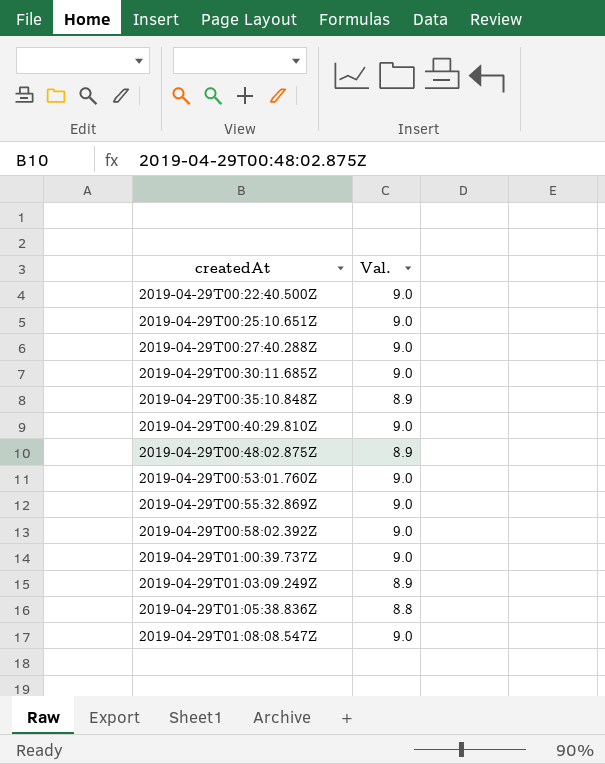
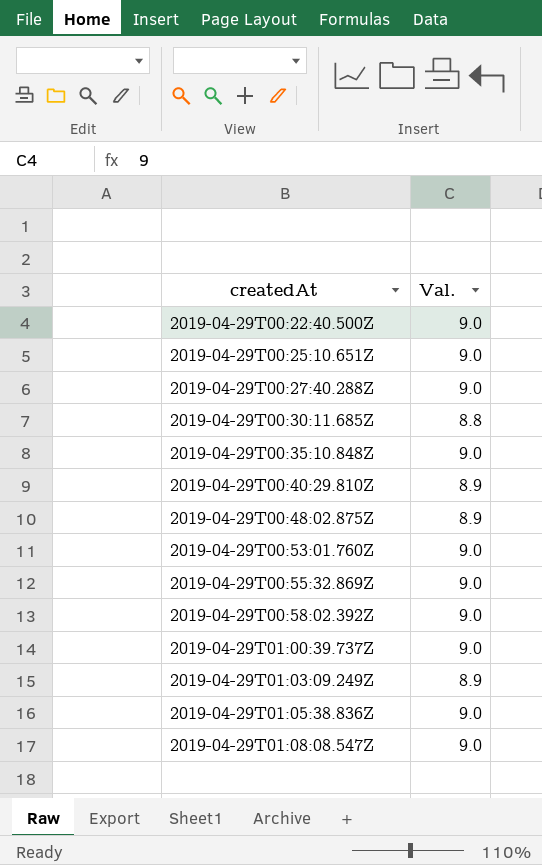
2019-04-29T00:30:11.685Z | Val.: 9.0 -> 8.8
2019-04-29T00:35:10.848Z | Val.: 8.9 -> 9.0
2019-04-29T00:40:29.810Z | Val.: 9.0 -> 8.9
2019-04-29T01:05:38.836Z | Val.: 8.8 -> 9.0

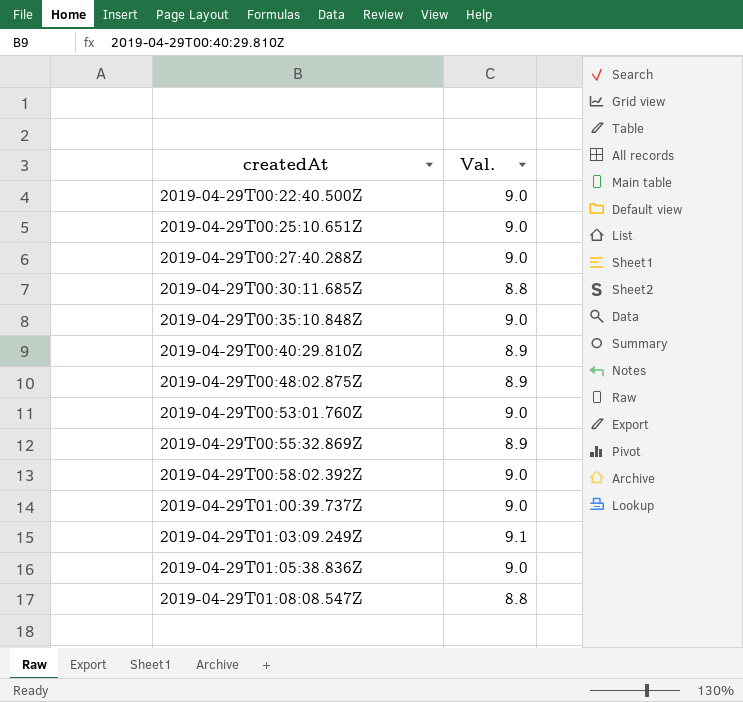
2019-04-29T00:55:32.869Z | Val.: 9.0 -> 8.9
2019-04-29T01:03:09.249Z | Val.: 8.9 -> 9.1
2019-04-29T01:08:08.547Z | Val.: 9.0 -> 8.8

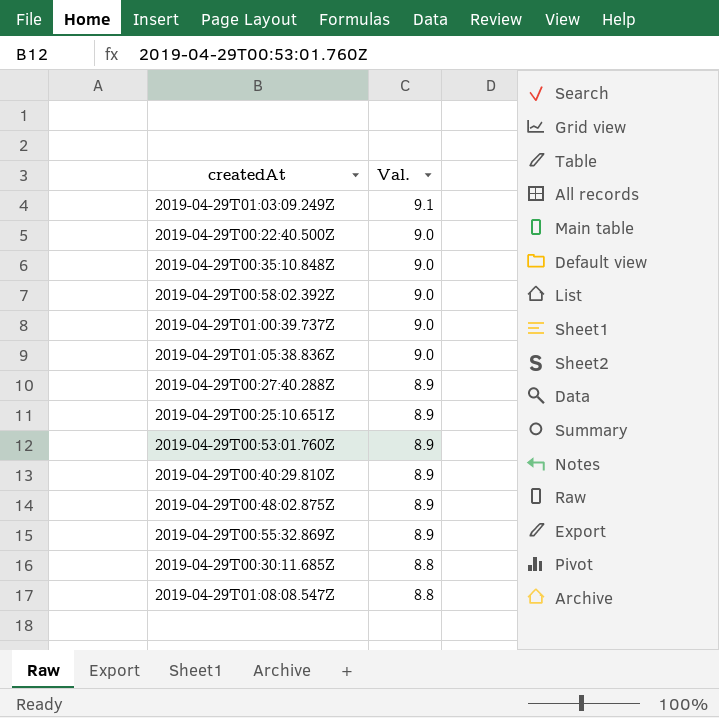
row order: createdAt ascending -> Val. descending
2019-04-29T00:27:40.288Z | Val.: 9.0 -> 8.9
2019-04-29T00:25:10.651Z | Val.: 9.0 -> 8.9
2019-04-29T00:53:01.760Z | Val.: 9.0 -> 8.9

